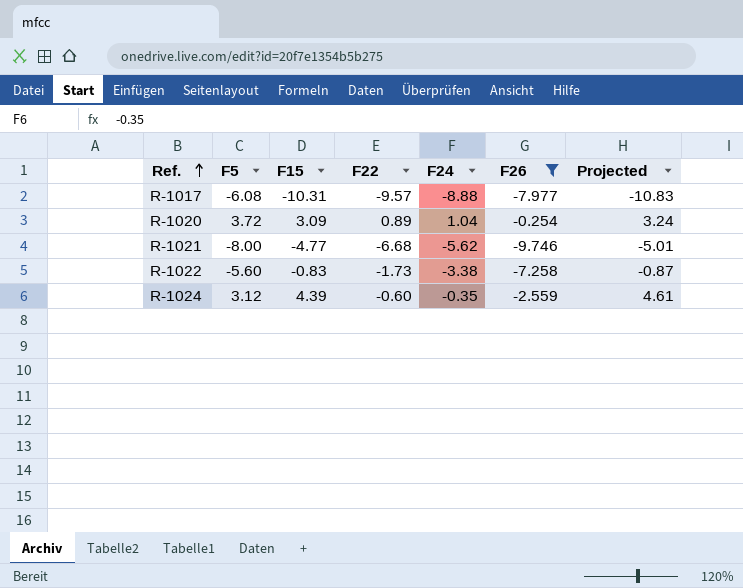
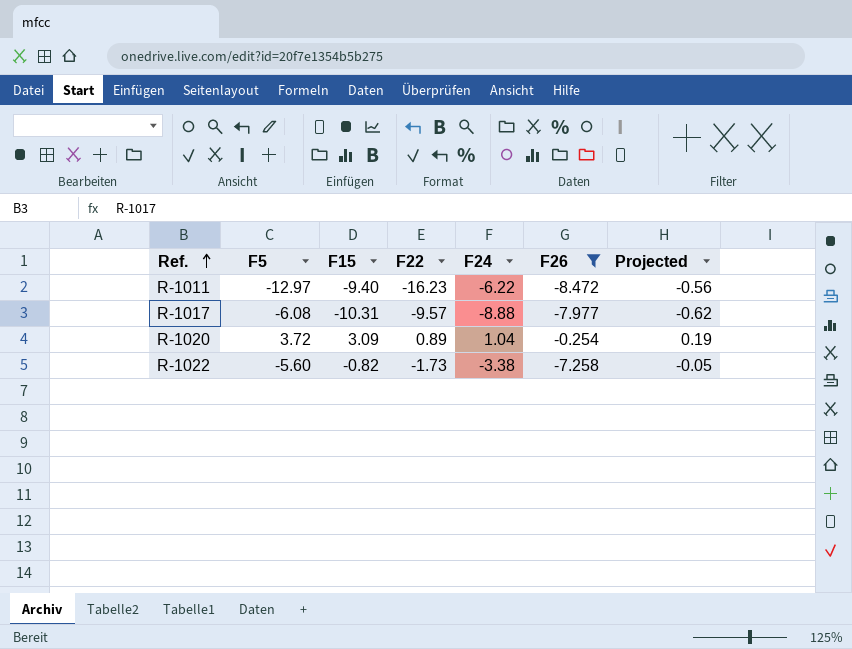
column Projected | formula: [F15] * 1.05 -> [F15] * 0.06
row R-1021: -8.00 | -4.77 | -6.68 | -5.62 | -9.746 | -5.01 -> none
row R-1024: 3.12 | 4.39 | -0.60 | -0.35 | -2.559 | 4.61 -> none
row R-1011: none -> -12.97 | -9.40 | -16.23 | -6.22 | -8.472 | -0.56
R-1022 | F15: -0.83 -> -0.82

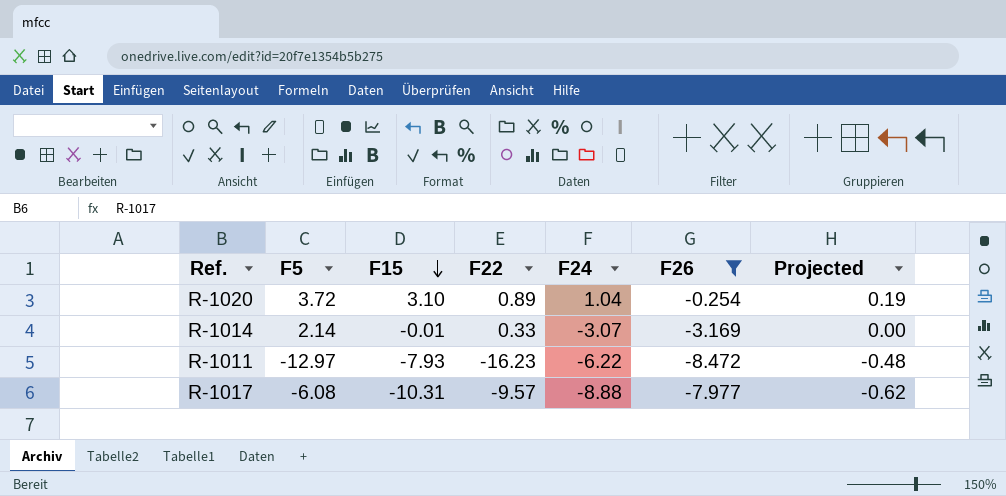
row order: Ref. ascending -> F15 descending
row R-1022: -5.60 | -0.82 | -1.73 | -3.38 | -7.258 | -0.05 -> none
R-1020 | F15: 3.09 -> 3.10
row R-1014: none -> 2.14 | -0.01 | 0.33 | -3.07 | -3.169 | 0.00
R-1011 | F15: -9.40 -> -7.93
R-1011 | Projected: -0.56 -> -0.48

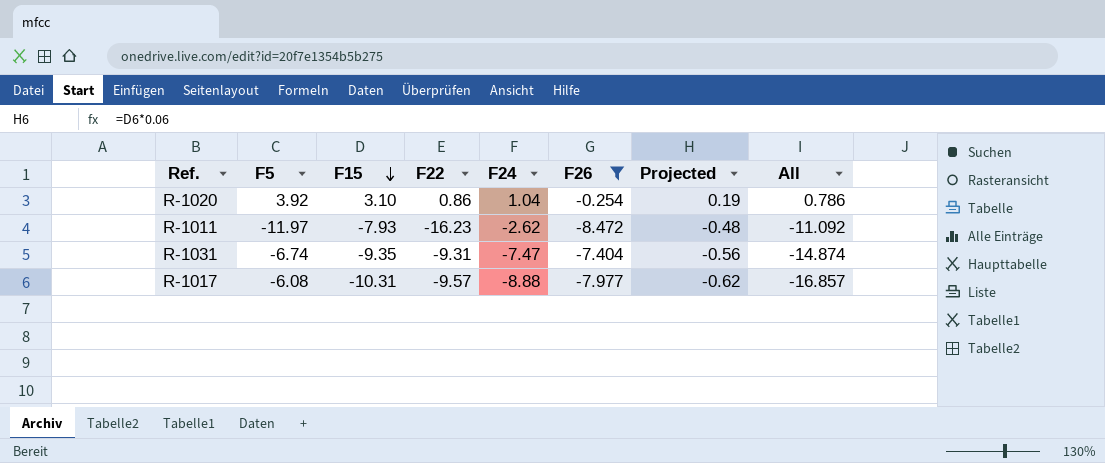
column All | formula: none -> [F24] + [F26]
row R-1014: 2.14 | -0.01 | 0.33 | -3.07 | -3.169 | 0.00 -> none
R-1020 | F5: 3.72 -> 3.92
R-1020 | F22: 0.89 -> 0.86
R-1011 | F5: -12.97 -> -11.97
R-1011 | F24: -6.22 -> -2.62
row R-1031: none -> -6.74 | -9.35 | -9.31 | -7.47 | -7.404 | -0.56 | -14.874

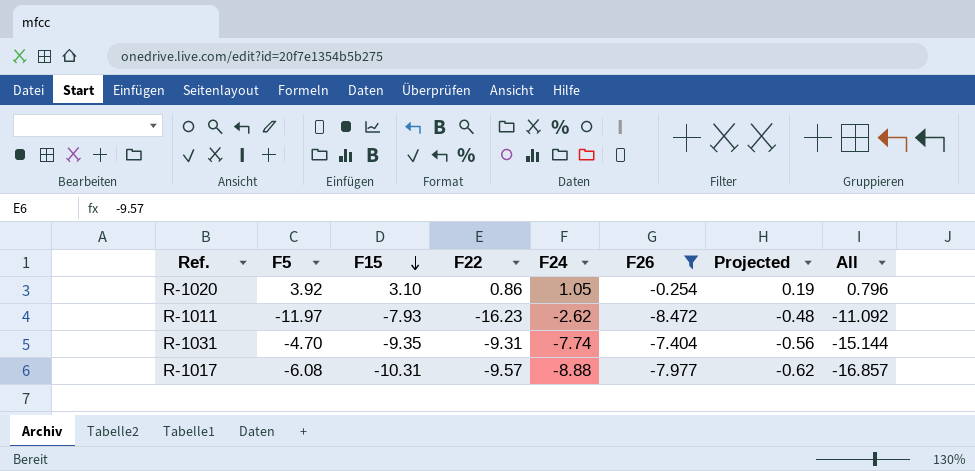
R-1020 | F24: 1.04 -> 1.05
R-1020 | All: 0.786 -> 0.796
R-1031 | F5: -6.74 -> -4.70
R-1031 | F24: -7.47 -> -7.74
R-1031 | All: -14.874 -> -15.144

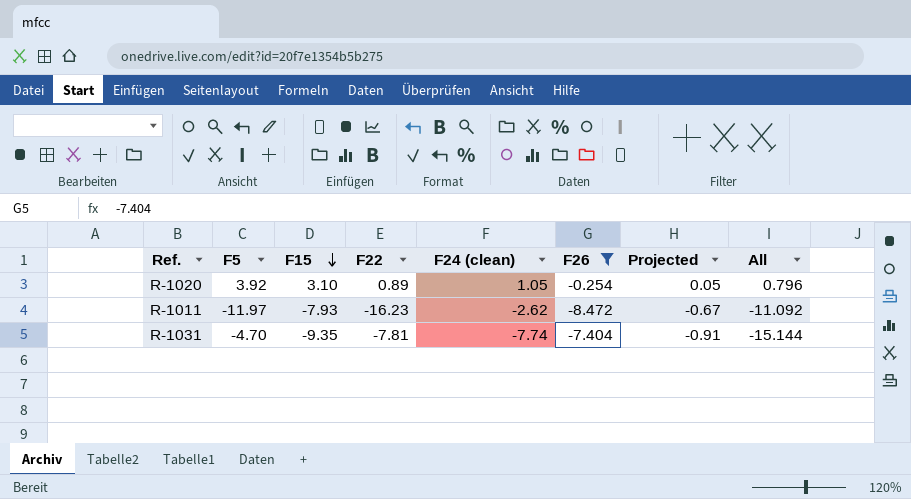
column name: F24 -> F24 (clean)
column Projected | formula: [F15] * 0.06 -> [All] * 0.06
row R-1017: -6.08 | -10.31 | -9.57 | -8.88 | -7.977 | -0.62 | -16.857 -> none
R-1020 | F22: 0.86 -> 0.89
R-1031 | F22: -9.31 -> -7.81

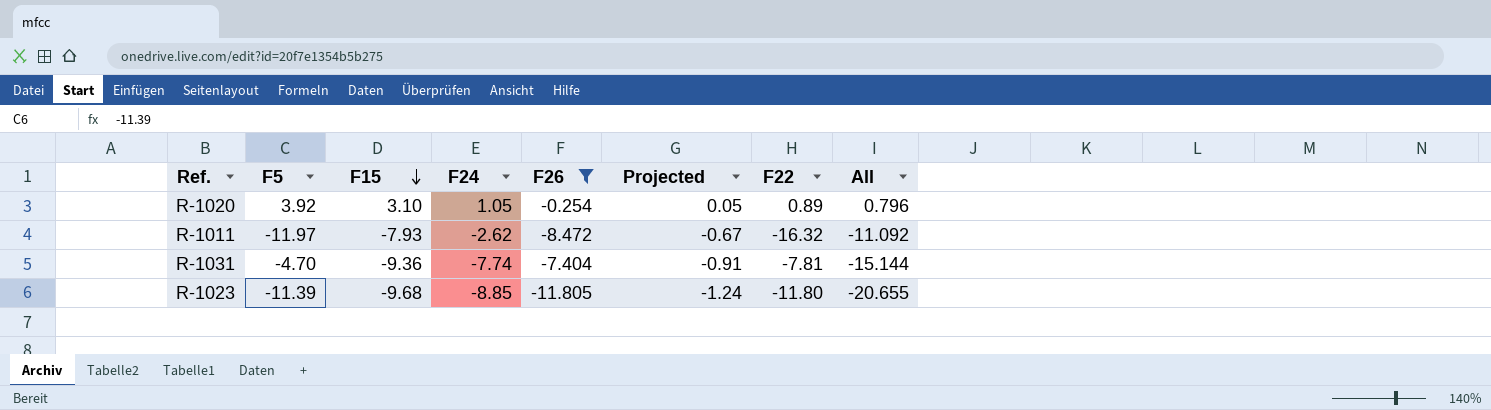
column name: F24 (clean) -> F24
column F22 | position: 4 -> 7
R-1011 | F22: -16.23 -> -16.32
R-1031 | F15: -9.35 -> -9.36
row R-1023: none -> -11.39 | -9.68 | -8.85 | -11.805 | -1.24 | -11.80 | -20.655

